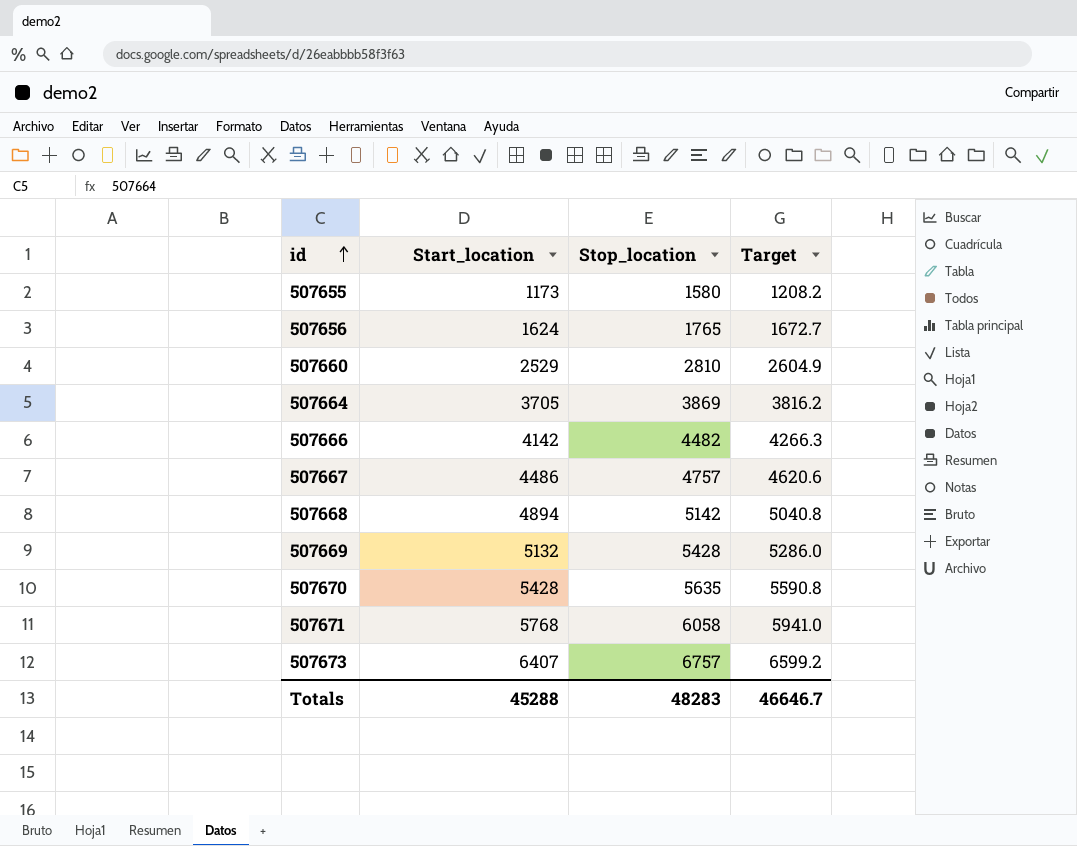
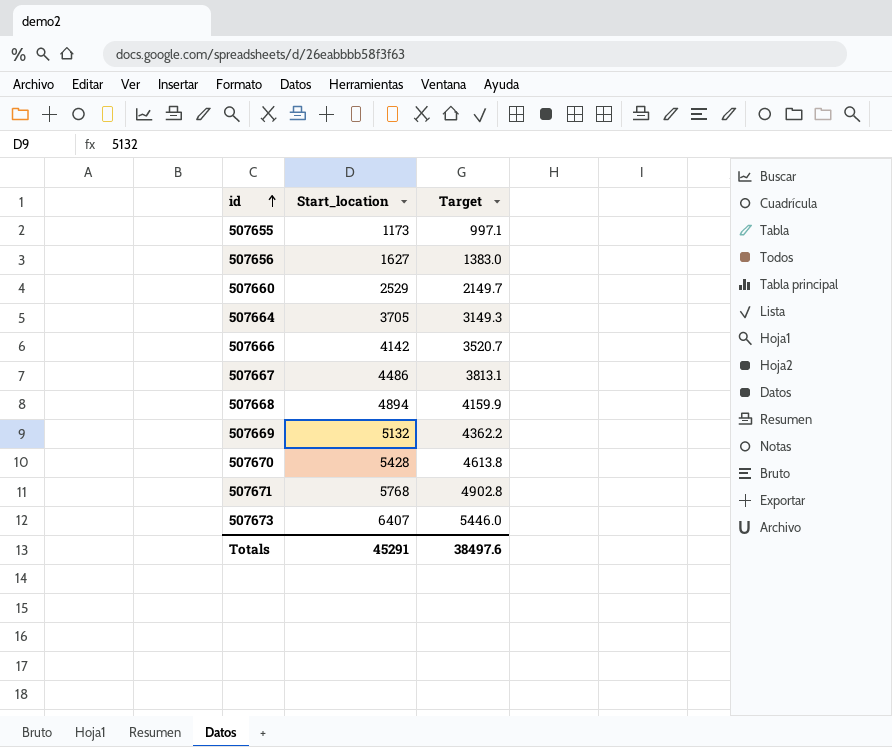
column Stop_location | position: 3 -> none
column Target | formula: [Start_location] * 1.03 -> [Start_location] * 0.85
507656 | Start_location: 1624 -> 1627
Totals | Start_location: 45288 -> 45291
Totals | Target: 46646.7 -> 38497.6

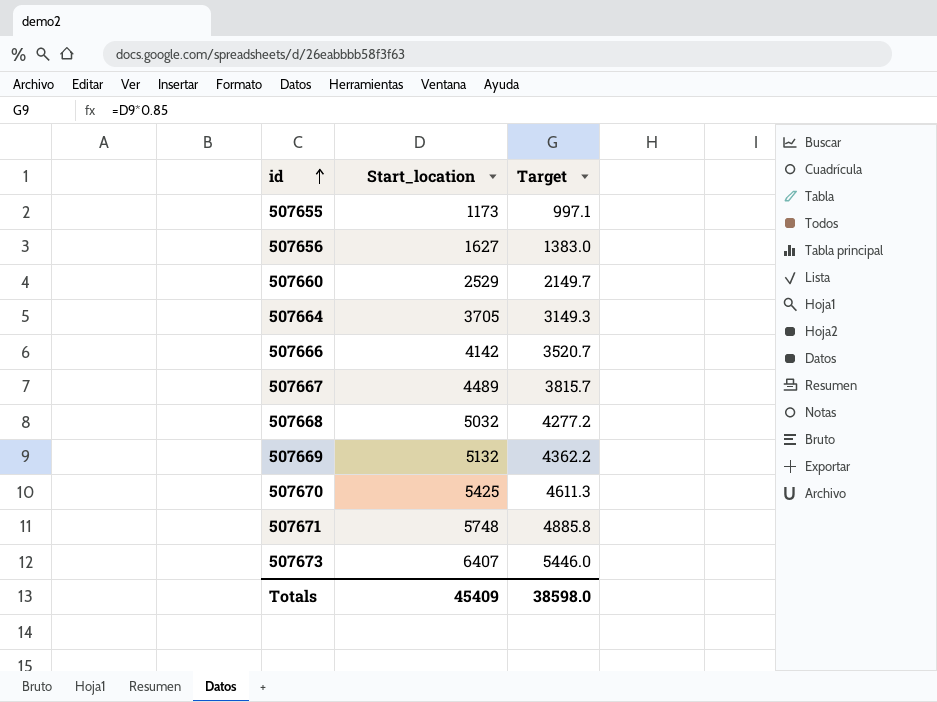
507667 | Start_location: 4486 -> 4489
507667 | Target: 3813.1 -> 3815.7
507668 | Start_location: 4894 -> 5032
507668 | Target: 4159.9 -> 4277.2
507670 | Start_location: 5428 -> 5425
507670 | Target: 4613.8 -> 4611.3
507671 | Start_location: 5768 -> 5748
507671 | Target: 4902.8 -> 4885.8
Totals | Start_location: 45291 -> 45409
Totals | Target: 38497.6 -> 38598.0

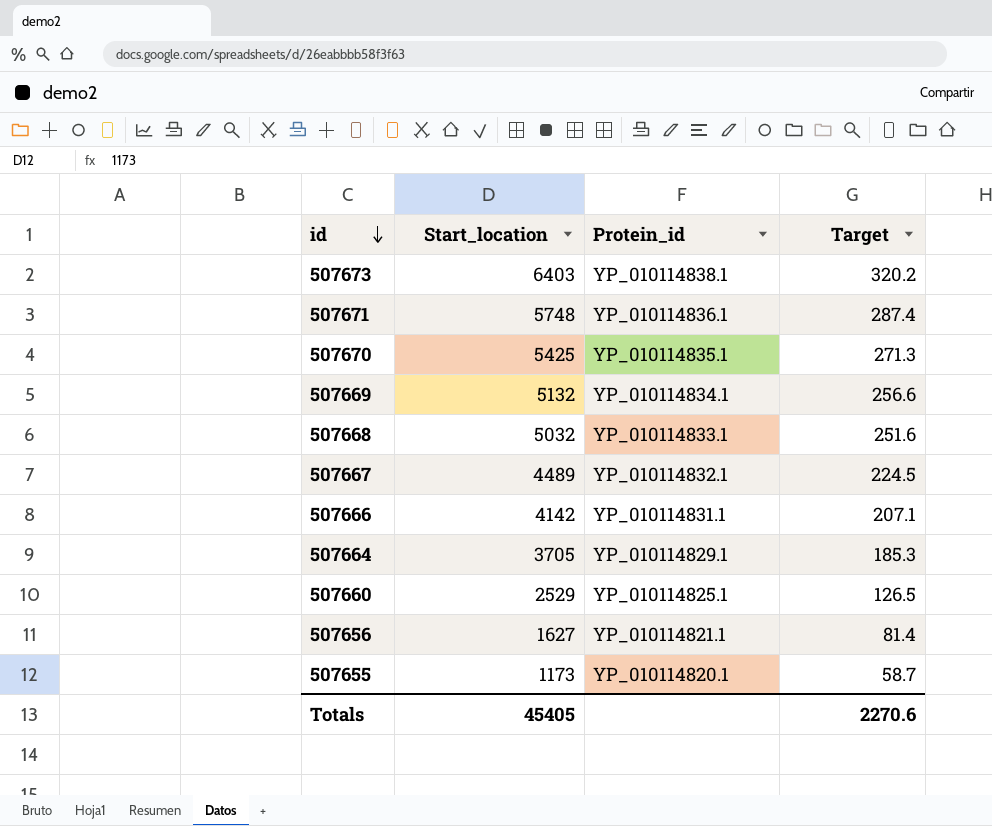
row order: id ascending -> id descending
column Protein_id | position: none -> 3
column Target | formula: [Start_location] * 0.85 -> [Start_location] * 0.05
507673 | Start_location: 6407 -> 6403
Totals | Start_location: 45409 -> 45405
Totals | Target: 38598.0 -> 2270.6

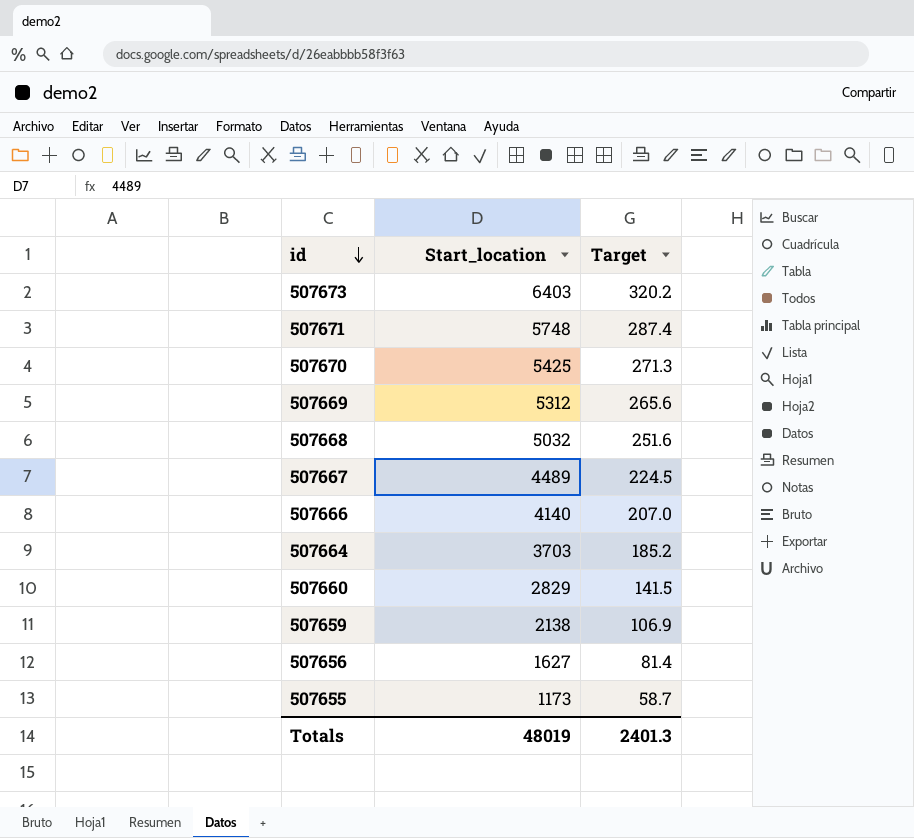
column Protein_id | position: 3 -> none
507669 | Start_location: 5132 -> 5312
507669 | Target: 256.6 -> 265.6
507666 | Start_location: 4142 -> 4140
507666 | Target: 207.1 -> 207.0
507664 | Start_location: 3705 -> 3703
507664 | Target: 185.3 -> 185.2
507660 | Start_location: 2529 -> 2829
507660 | Target: 126.5 -> 141.5
row 507659: none -> 2138 | 106.9
Totals | Start_location: 45405 -> 48019
Totals | Target: 2270.6 -> 2401.3

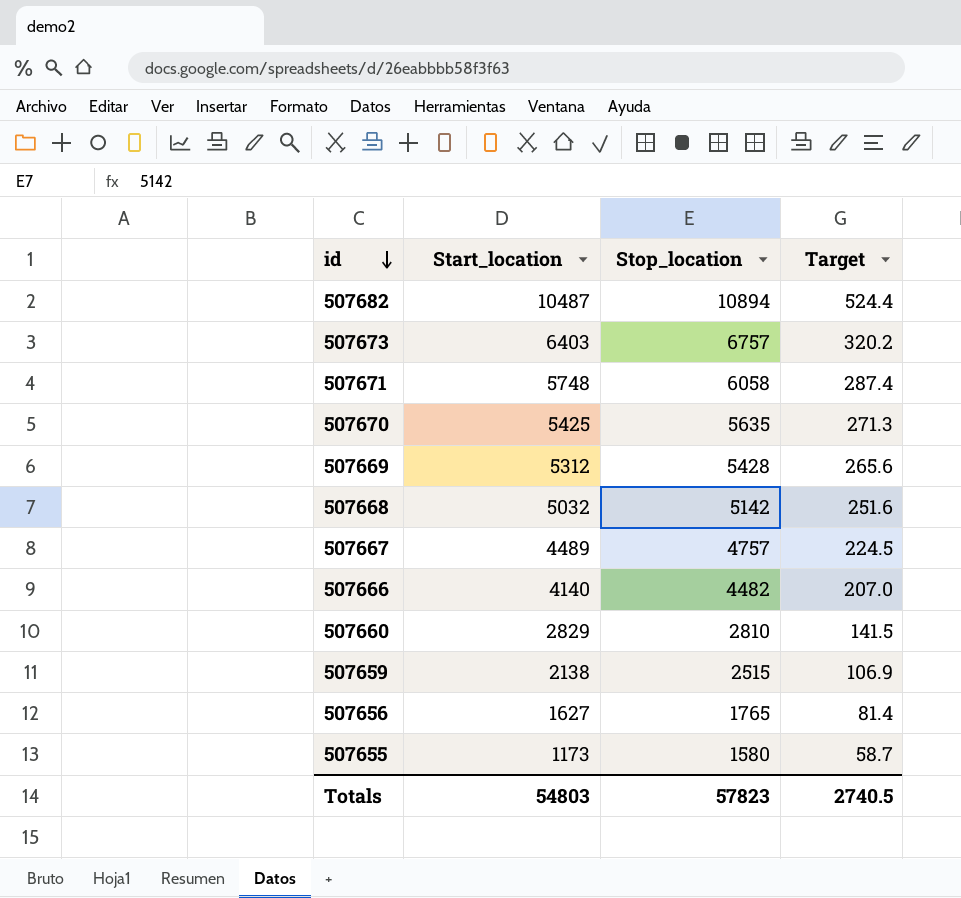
column Stop_location | position: none -> 3
row 507664: 3703 | 185.2 -> none
row 507682: none -> 10487 | 10894 | 524.4
Totals | Start_location: 48019 -> 54803
Totals | Target: 2401.3 -> 2740.5

